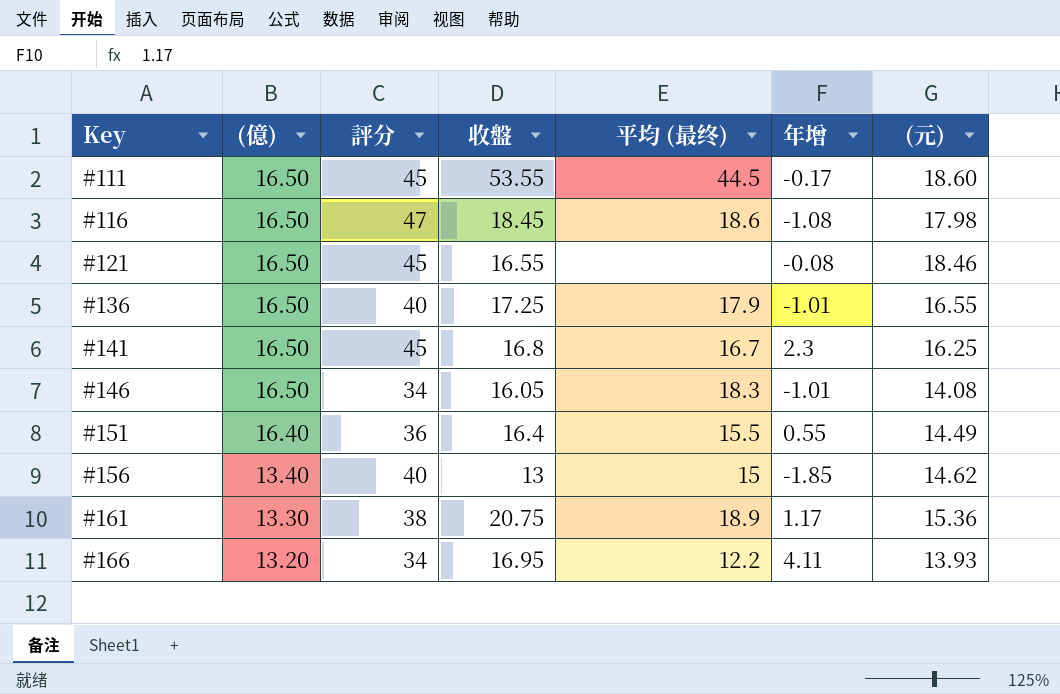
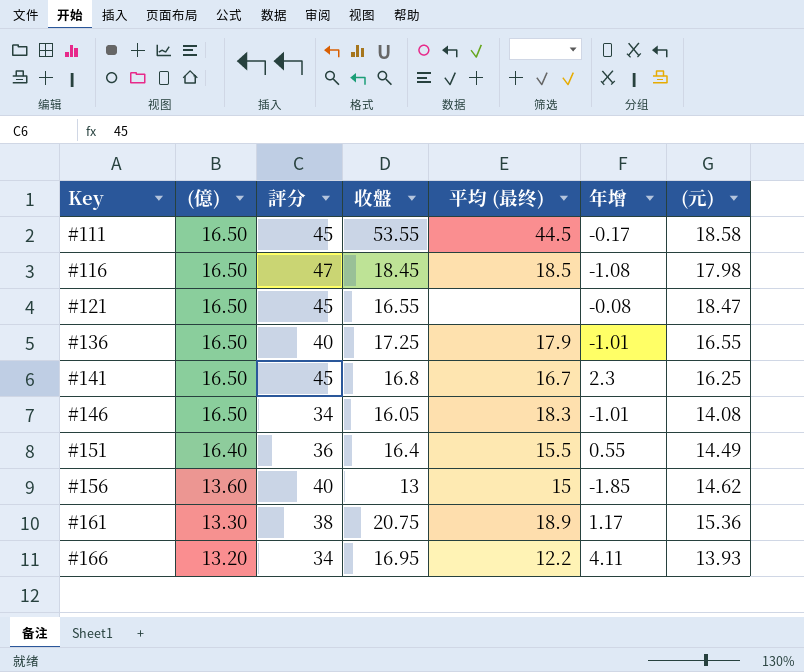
#111 | (元): 18.60 -> 18.58
#116 | 平均 (最终): 18.6 -> 18.5
#121 | (元): 18.46 -> 18.47
#156 | (億): 13.40 -> 13.60

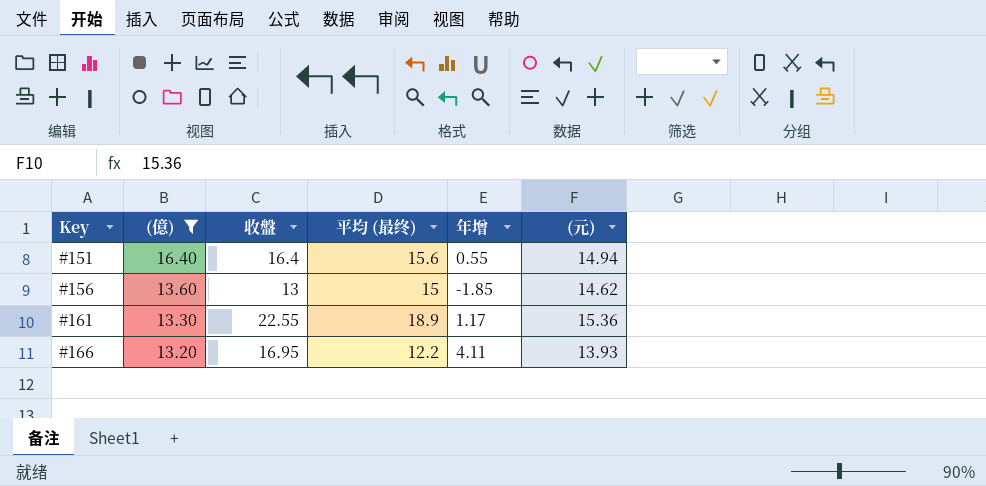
filter: none -> (億) != 16.50
column 評分 | position: 3 -> none
#151 | 平均 (最终): 15.5 -> 15.6
#151 | (元): 14.49 -> 14.94
#161 | 收盤: 20.75 -> 22.55

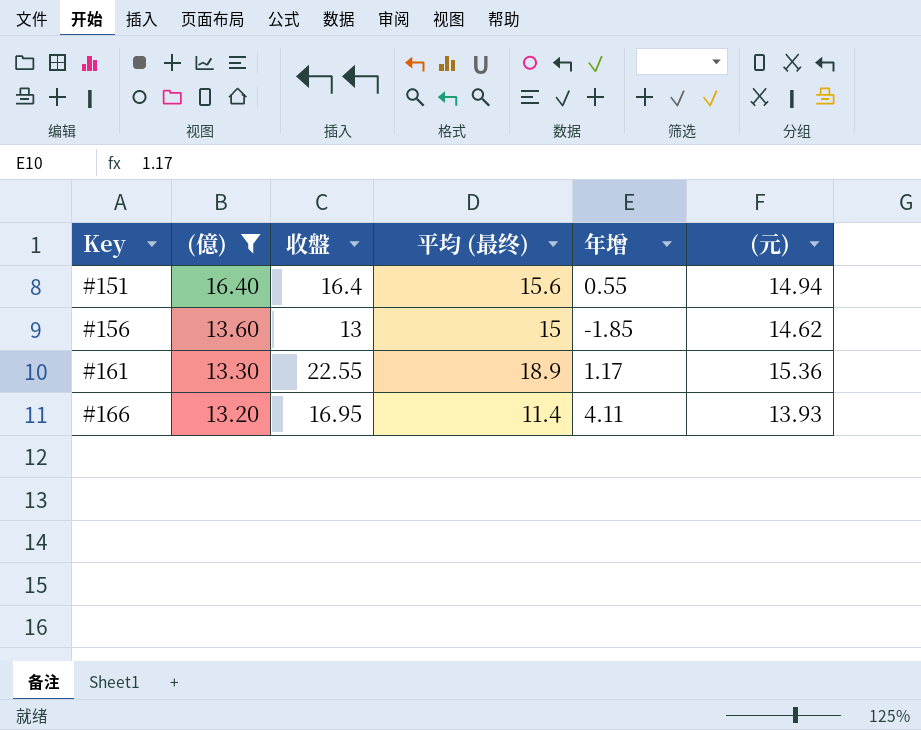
#166 | 平均 (最终): 12.2 -> 11.4

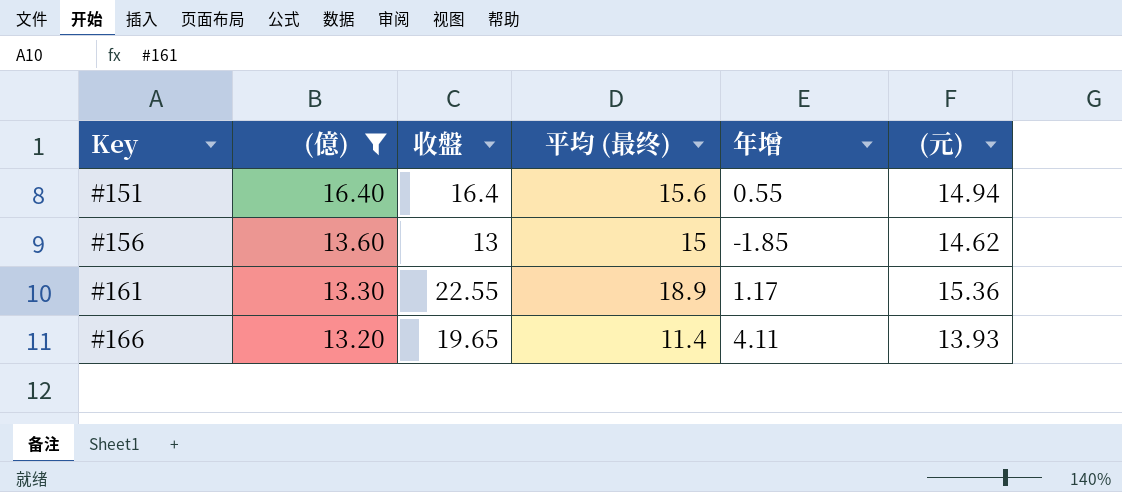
#166 | 收盤: 16.95 -> 19.65

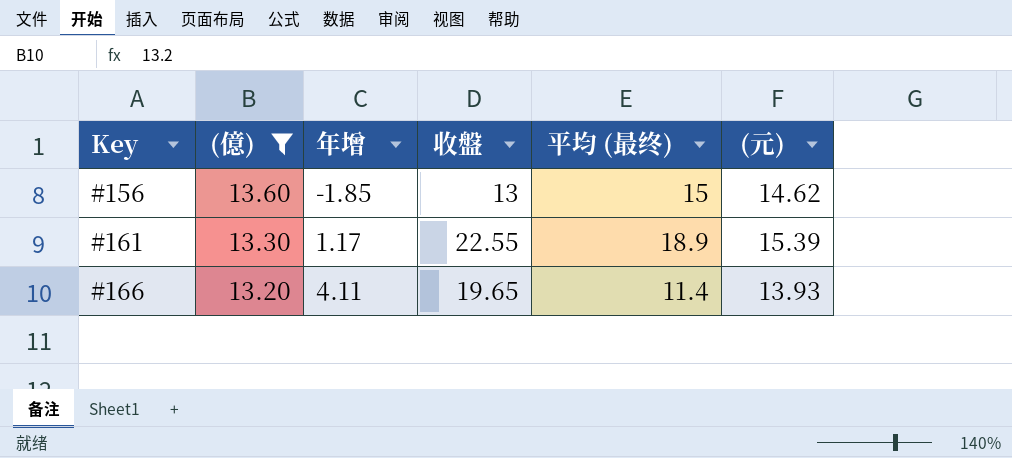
column 年增 | position: 5 -> 3
row #151: 16.40 | 16.4 | 15.6 | 0.55 | 14.94 -> none
#161 | (元): 15.36 -> 15.39

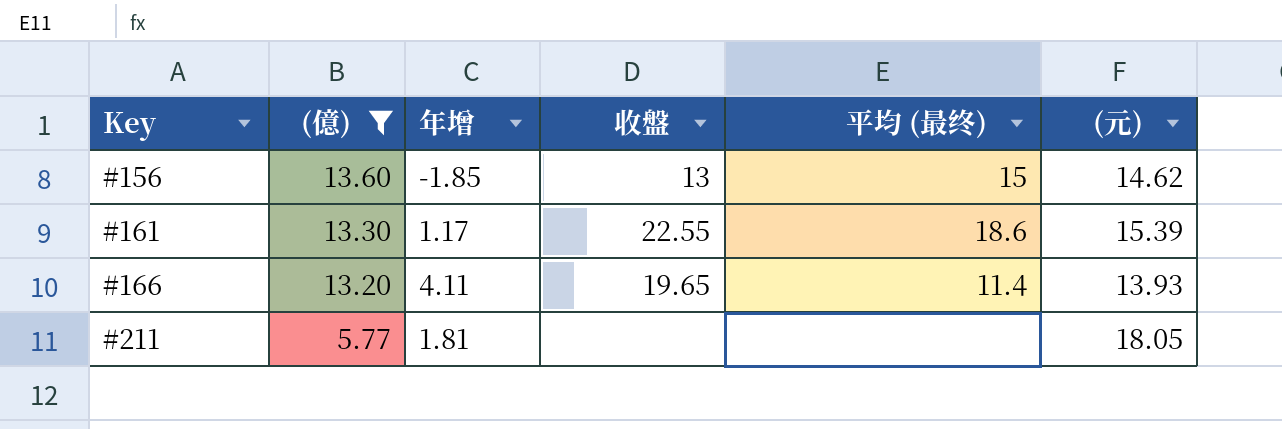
#161 | 平均 (最终): 18.9 -> 18.6
row #211: none -> 5.77 | 1.81 | none | none | 18.05

